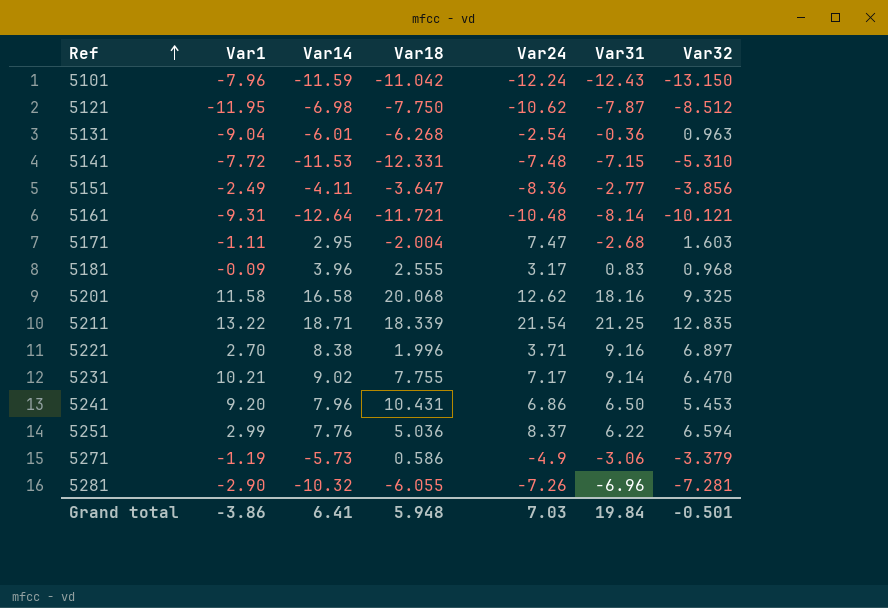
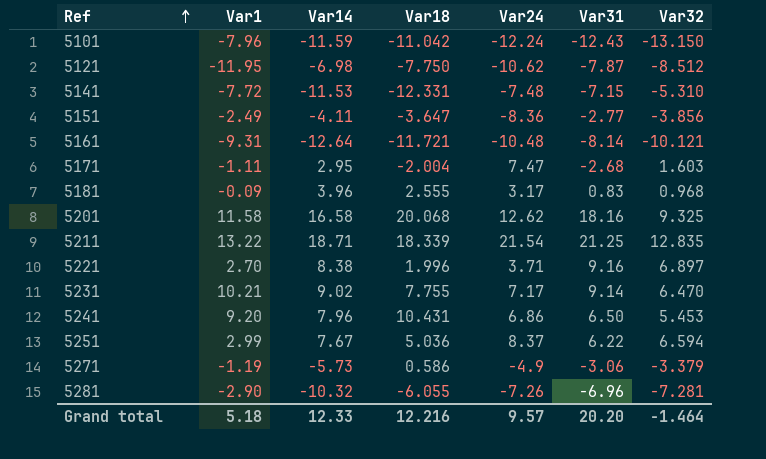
row 5131: -9.04 | -6.01 | -6.268 | -2.54 | -0.36 | 0.963 -> none
5251 | Var14: 7.76 -> 7.67
Grand total | Var1: -3.86 -> 5.18
Grand total | Var14: 6.41 -> 12.33
Grand total | Var18: 5.948 -> 12.216
Grand total | Var24: 7.03 -> 9.57
Grand total | Var31: 19.84 -> 20.20
Grand total | Var32: -0.501 -> -1.464

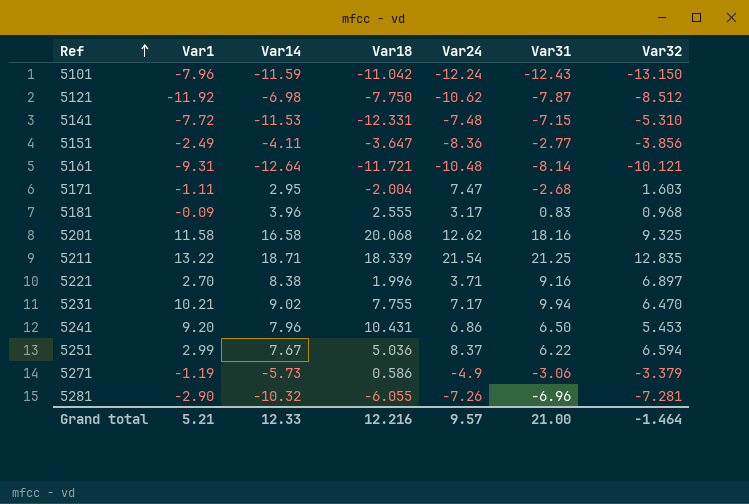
5121 | Var1: -11.95 -> -11.92
5231 | Var31: 9.14 -> 9.94
Grand total | Var1: 5.18 -> 5.21
Grand total | Var31: 20.20 -> 21.00

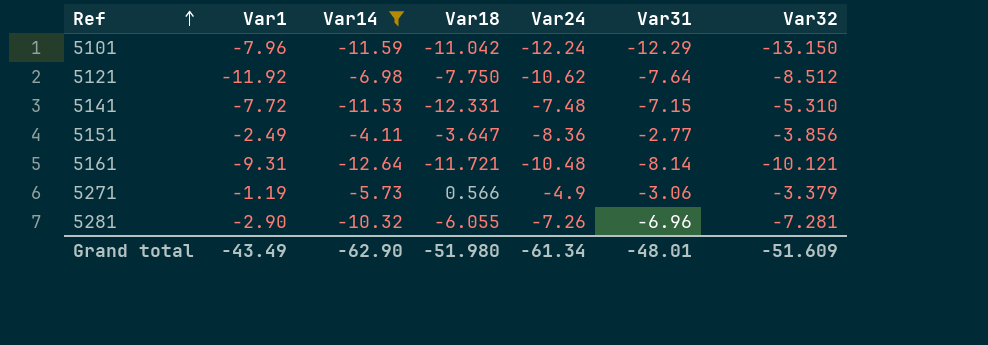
filter: none -> Var14 <= -4.11
5101 | Var31: -12.43 -> -12.29
5121 | Var31: -7.87 -> -7.64
5271 | Var18: 0.586 -> 0.566
Grand total | Var1: 5.21 -> -43.49
Grand total | Var14: 12.33 -> -62.90
Grand total | Var18: 12.216 -> -51.980
Grand total | Var24: 9.57 -> -61.34
Grand total | Var31: 21.00 -> -48.01
Grand total | Var32: -1.464 -> -51.609

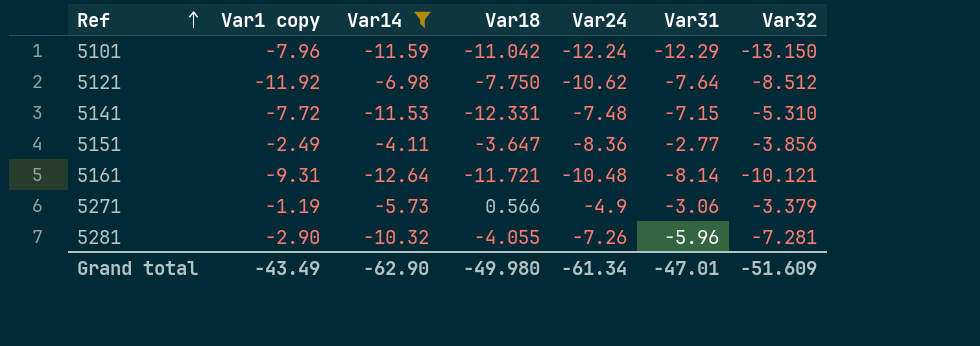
column name: Var1 -> Var1 copy
5281 | Var18: -6.055 -> -4.055
5281 | Var31: -6.96 -> -5.96
Grand total | Var18: -51.980 -> -49.980
Grand total | Var31: -48.01 -> -47.01

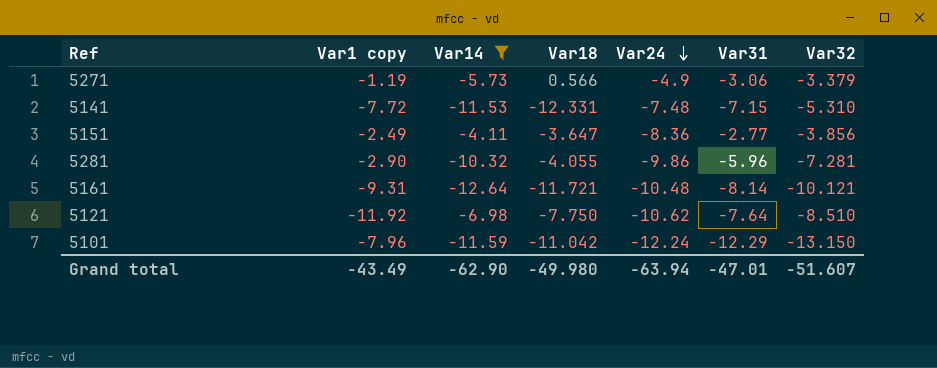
row order: Ref ascending -> Var24 descending
5281 | Var24: -7.26 -> -9.86
5121 | Var32: -8.512 -> -8.510
Grand total | Var24: -61.34 -> -63.94
Grand total | Var32: -51.609 -> -51.607

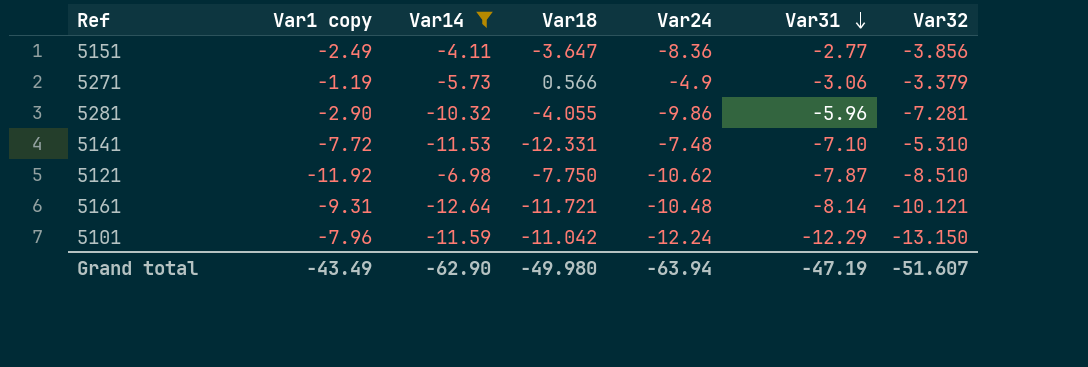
row order: Var24 descending -> Var31 descending
5141 | Var31: -7.15 -> -7.10
5121 | Var31: -7.64 -> -7.87
Grand total | Var31: -47.01 -> -47.19

